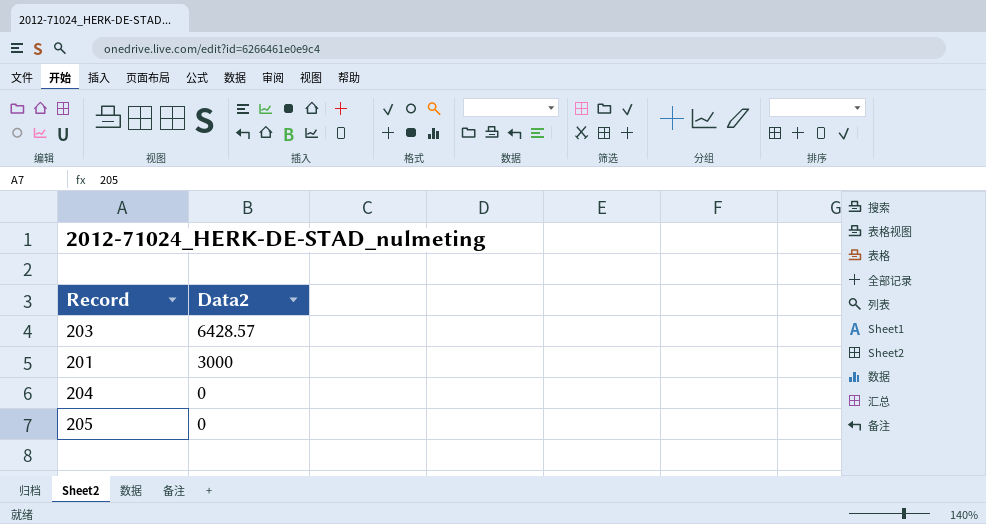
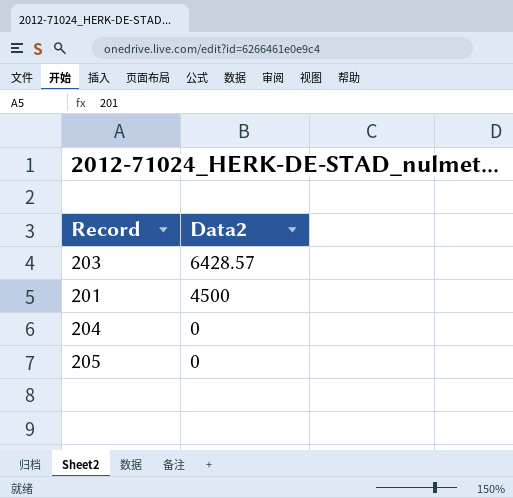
201 | Data2: 3000 -> 4500

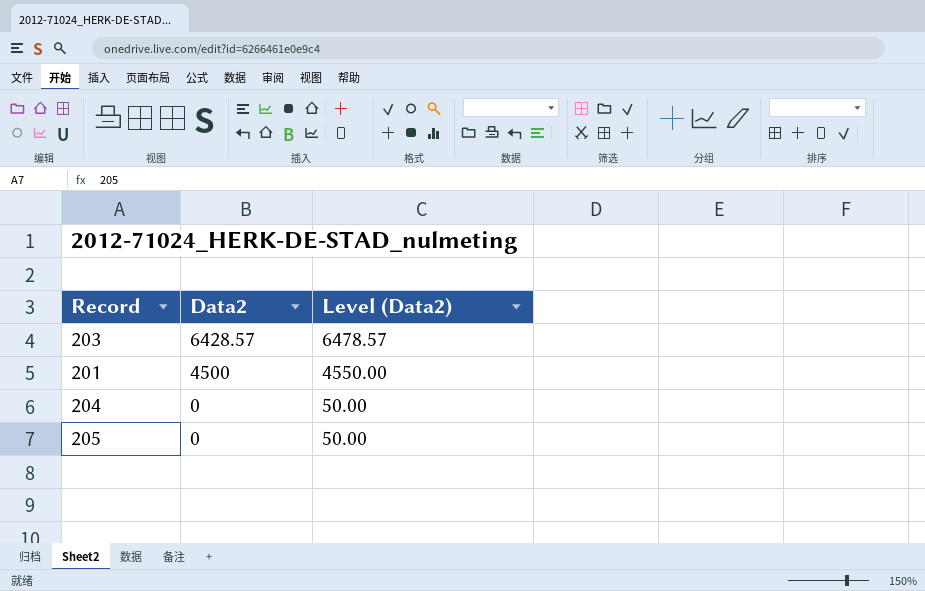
column Level (Data2) | formula: none -> [Data2] + 50

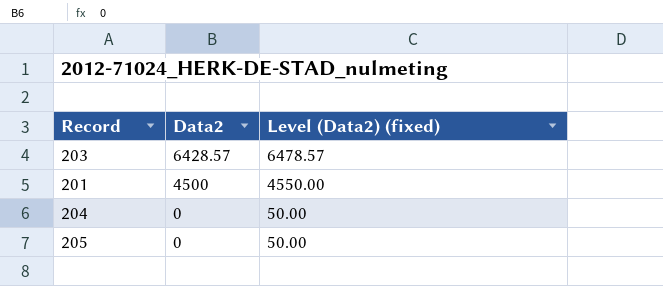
column name: Level (Data2) -> Level (Data2) (fixed)

